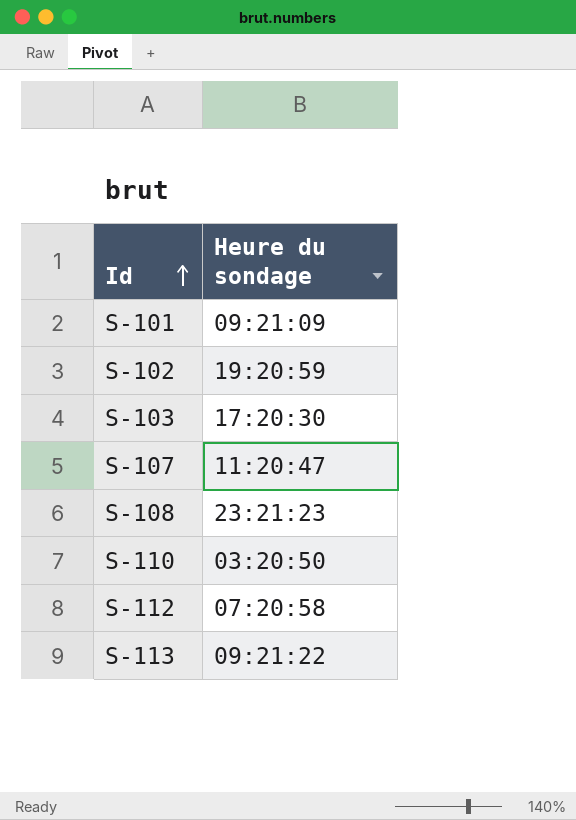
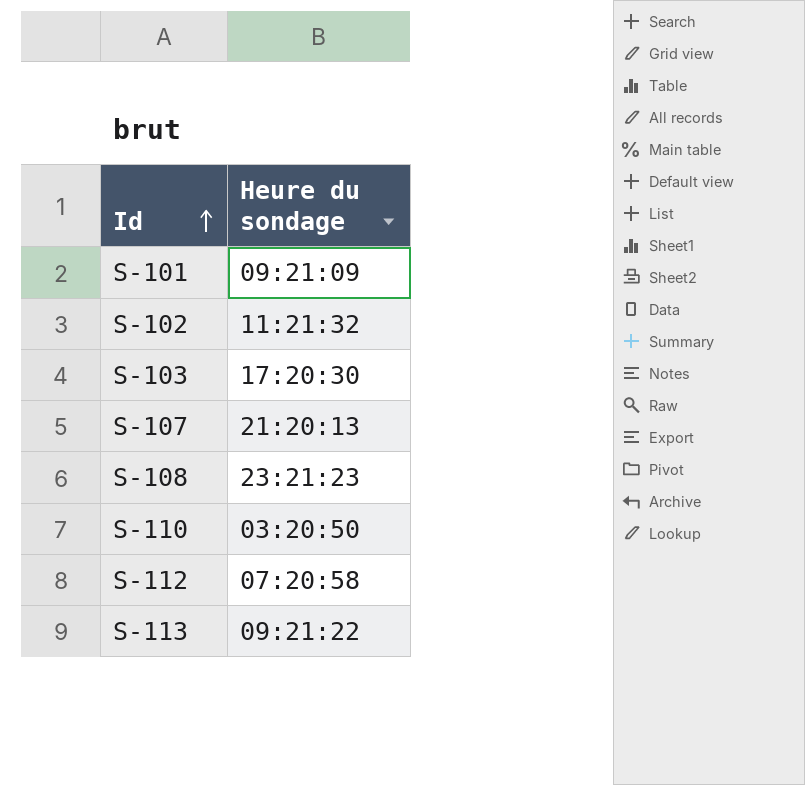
S-102 | Heure du sondage: 19:20:59 -> 11:21:32
S-107 | Heure du sondage: 11:20:47 -> 21:20:13

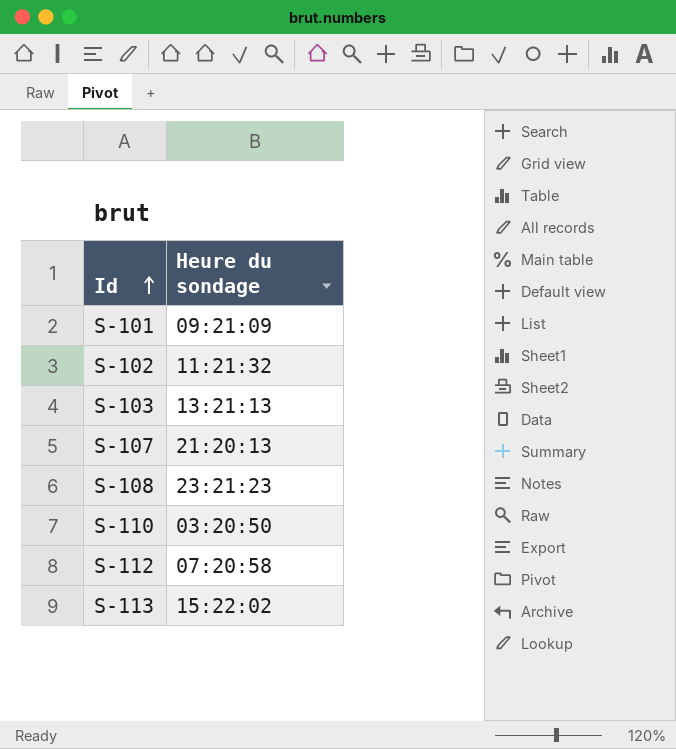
S-103 | Heure du sondage: 17:20:30 -> 13:21:13
S-113 | Heure du sondage: 09:21:22 -> 15:22:02

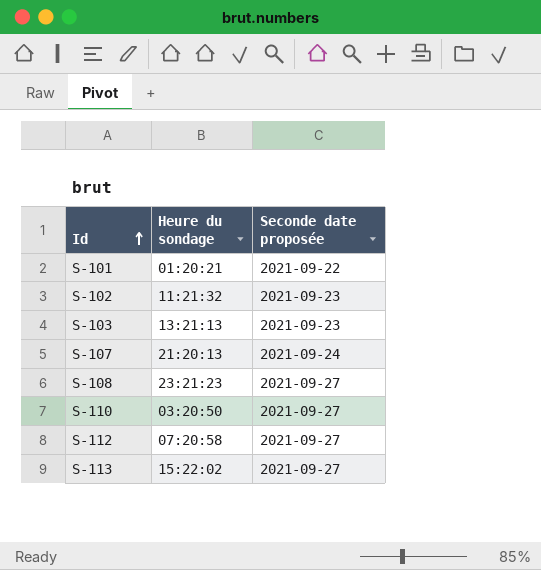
column Seconde date proposée | position: none -> 3
S-101 | Heure du sondage: 09:21:09 -> 01:20:21

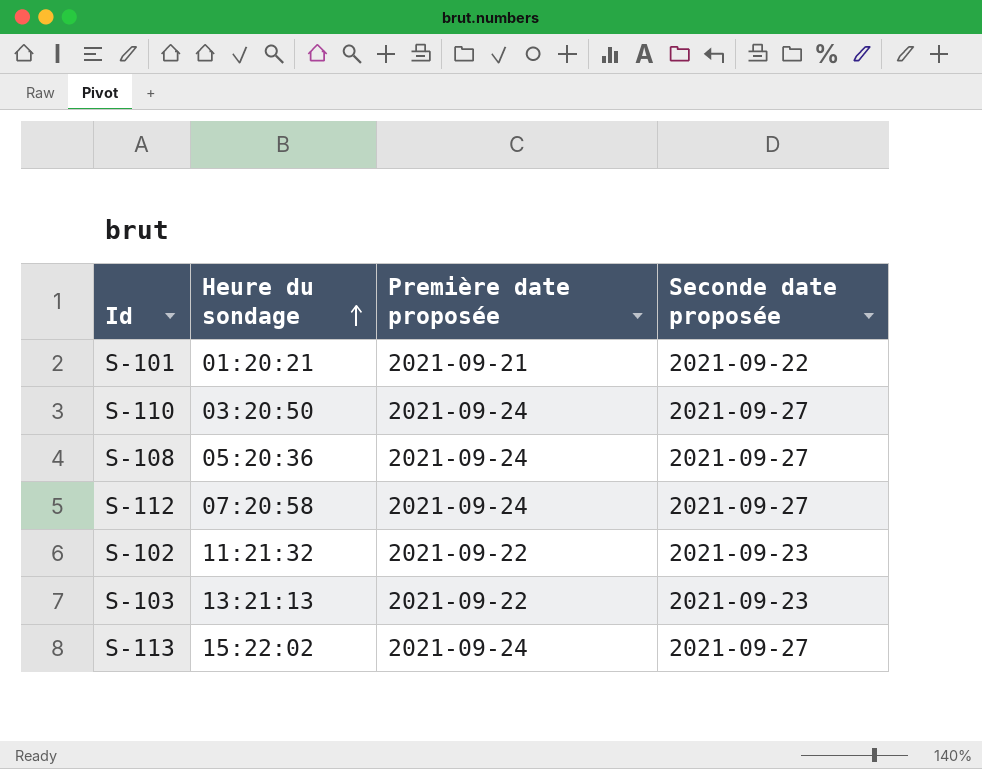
row order: Id ascending -> Heure du sondage ascending
column Première date proposée | position: none -> 3
row S-107: 21:20:13 | 2021-09-24 -> none
S-108 | Heure du sondage: 23:21:23 -> 05:20:36

